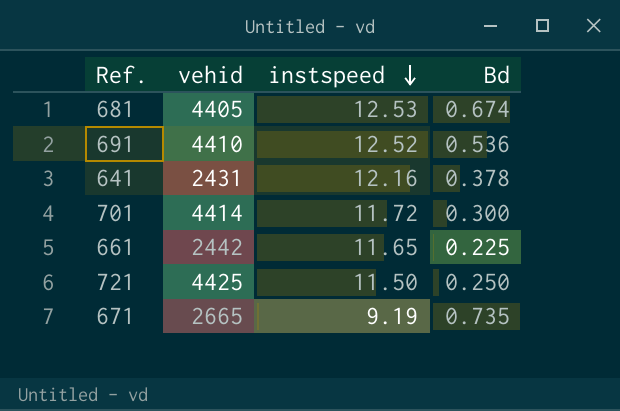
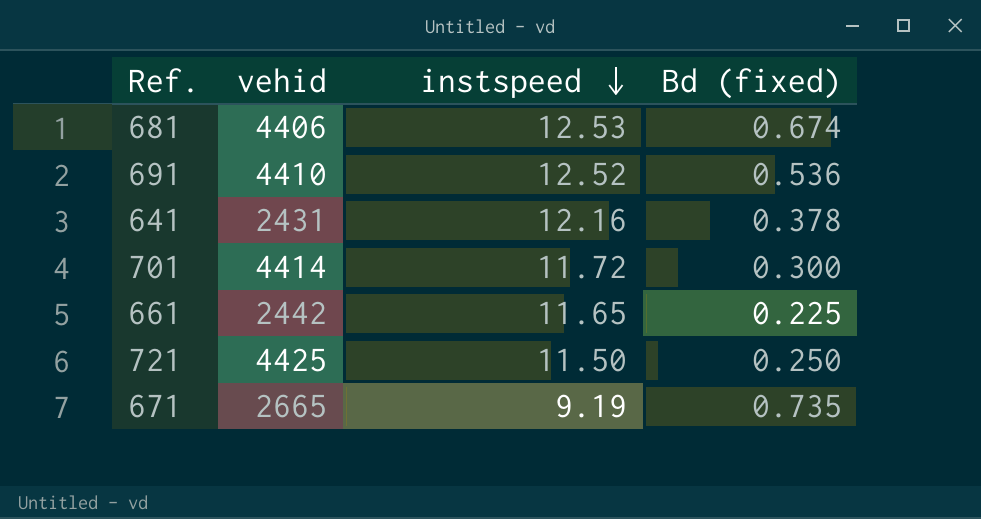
column name: Bd -> Bd (fixed)
681 | vehid: 4405 -> 4406

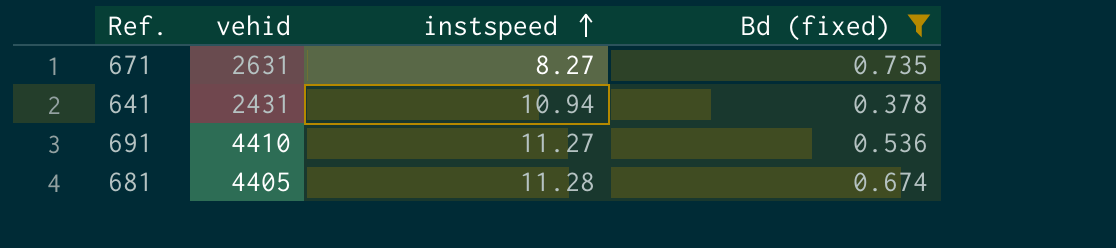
filter: none -> Bd (fixed) >= 0.378
row order: instspeed descending -> instspeed ascending
671 | vehid: 2665 -> 2631
671 | instspeed: 9.19 -> 8.27
641 | instspeed: 12.16 -> 10.94
691 | instspeed: 12.52 -> 11.27
681 | vehid: 4406 -> 4405
681 | instspeed: 12.53 -> 11.28

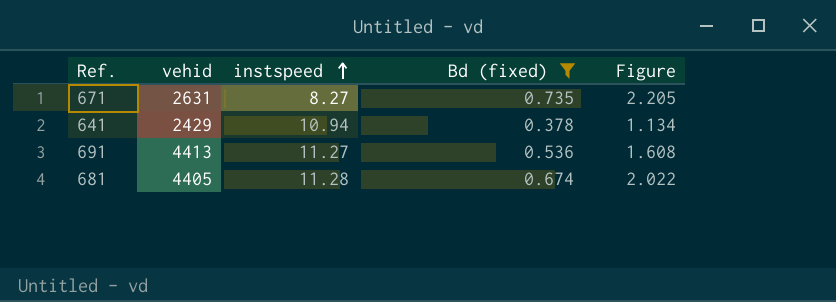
column Figure | formula: none -> [Bd (fixed)] * 3
641 | vehid: 2431 -> 2429
691 | vehid: 4410 -> 4413

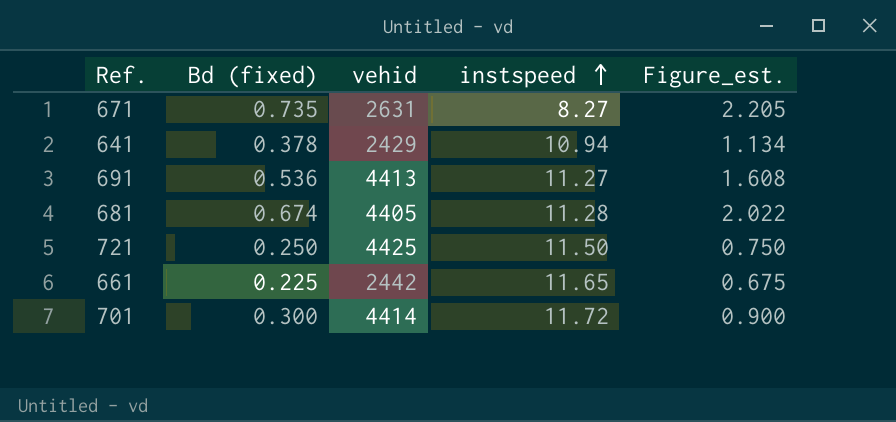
filter: Bd (fixed) >= 0.378 -> none
column Bd (fixed) | position: 4 -> 2
column name: Figure -> Figure_est.

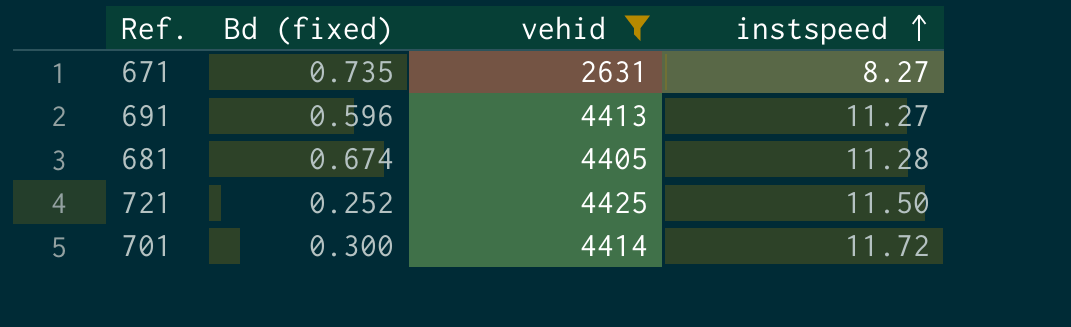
filter: none -> vehid >= 2631
column Figure_est. | formula: [Bd (fixed)] * 3 -> none
691 | Bd (fixed): 0.536 -> 0.596
721 | Bd (fixed): 0.250 -> 0.252

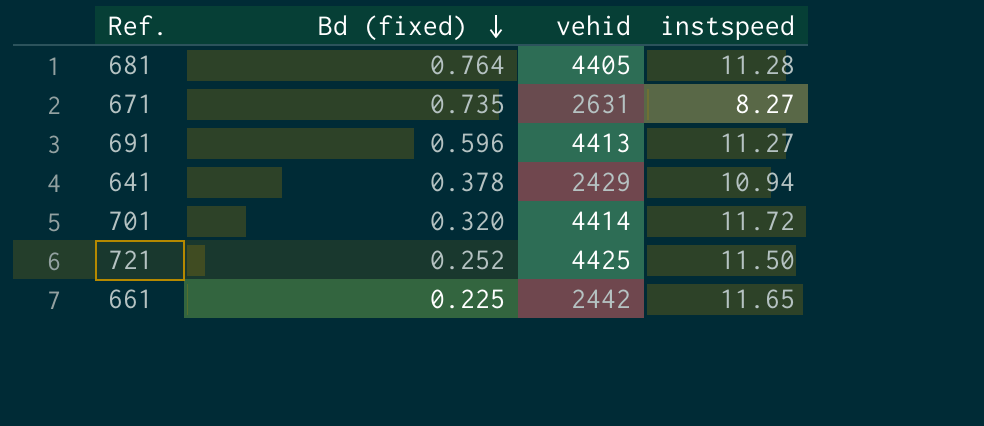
filter: vehid >= 2631 -> none
row order: instspeed ascending -> Bd (fixed) descending
681 | Bd (fixed): 0.674 -> 0.764
701 | Bd (fixed): 0.300 -> 0.320

